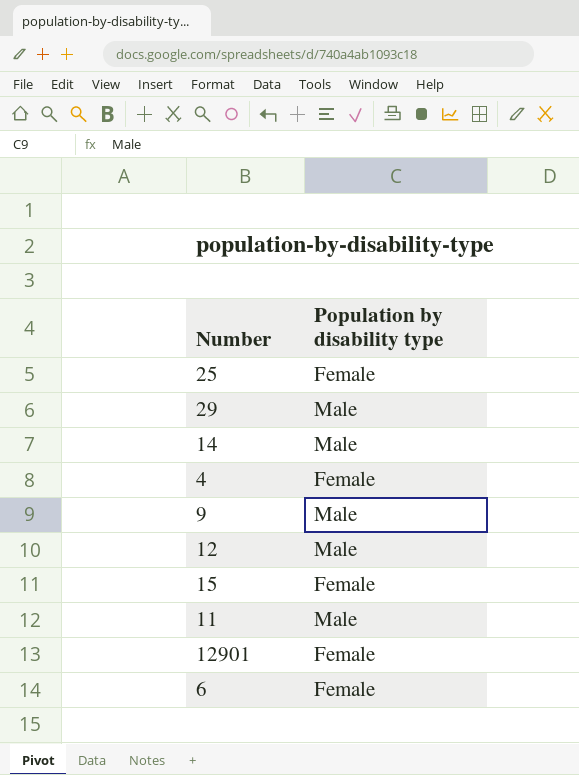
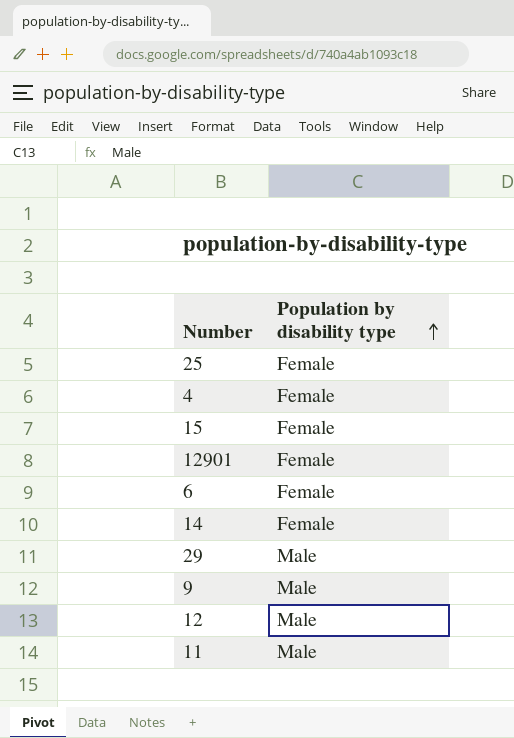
row order: none -> Population by disability type ascending
14 | Population by disability type: Male -> Female

